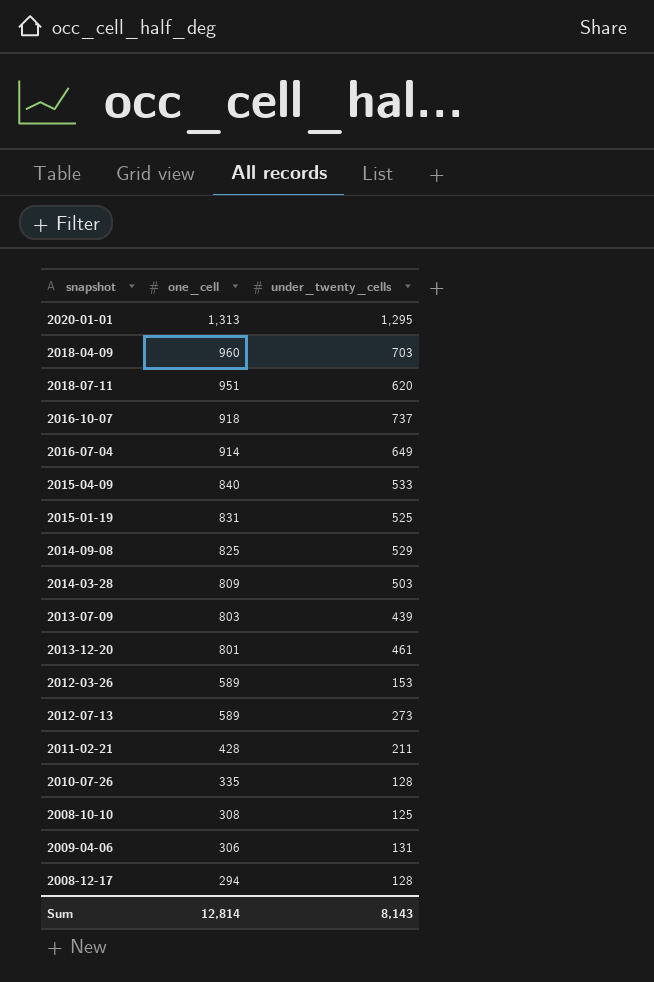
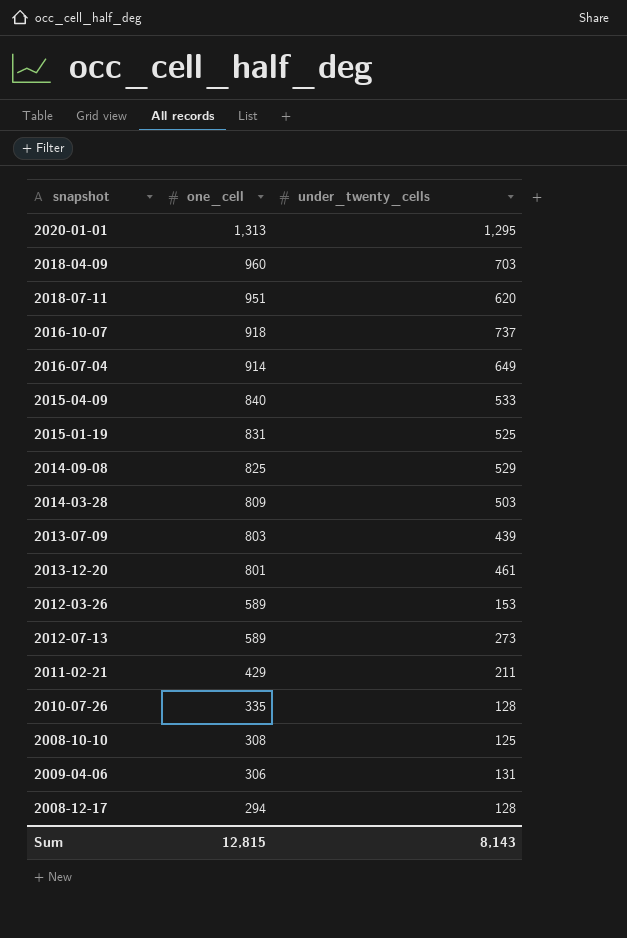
2011-02-21 | one_cell: 428 -> 429
Sum | one_cell: 12,814 -> 12,815

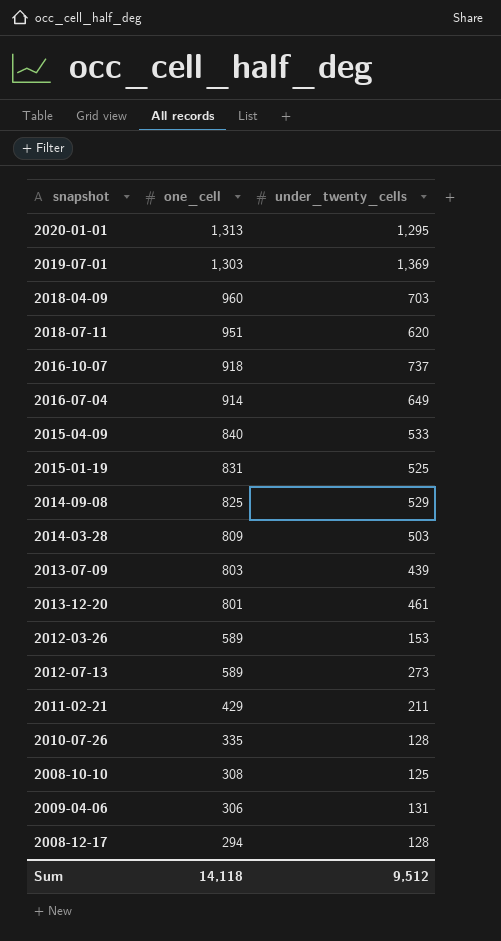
row 2019-07-01: none -> 1,303 | 1,369
Sum | one_cell: 12,815 -> 14,118
Sum | under_twenty_cells: 8,143 -> 9,512

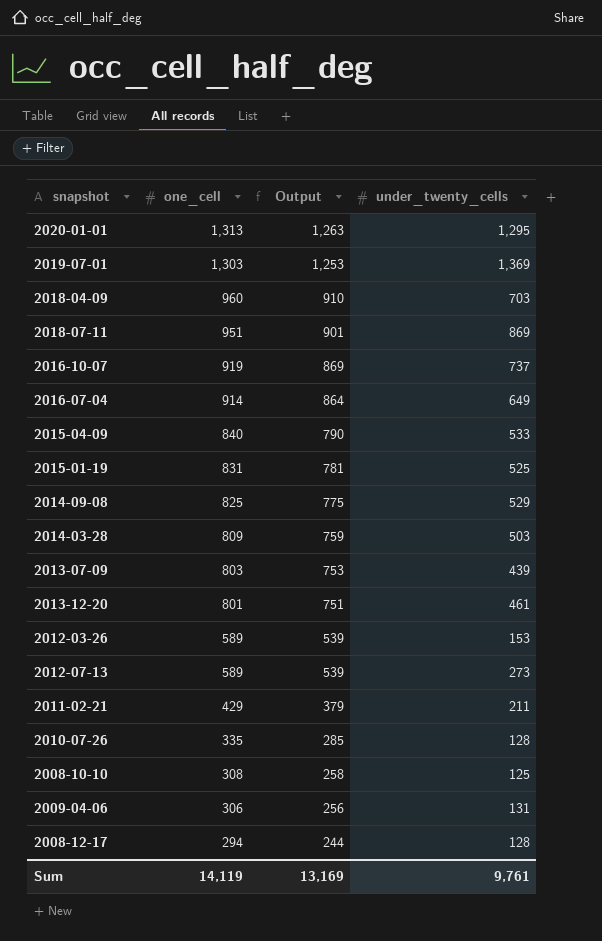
column Output | formula: none -> [one_cell] - 50
2018-07-11 | under_twenty_cells: 620 -> 869
2016-10-07 | one_cell: 918 -> 919
Sum | one_cell: 14,118 -> 14,119
Sum | under_twenty_cells: 9,512 -> 9,761

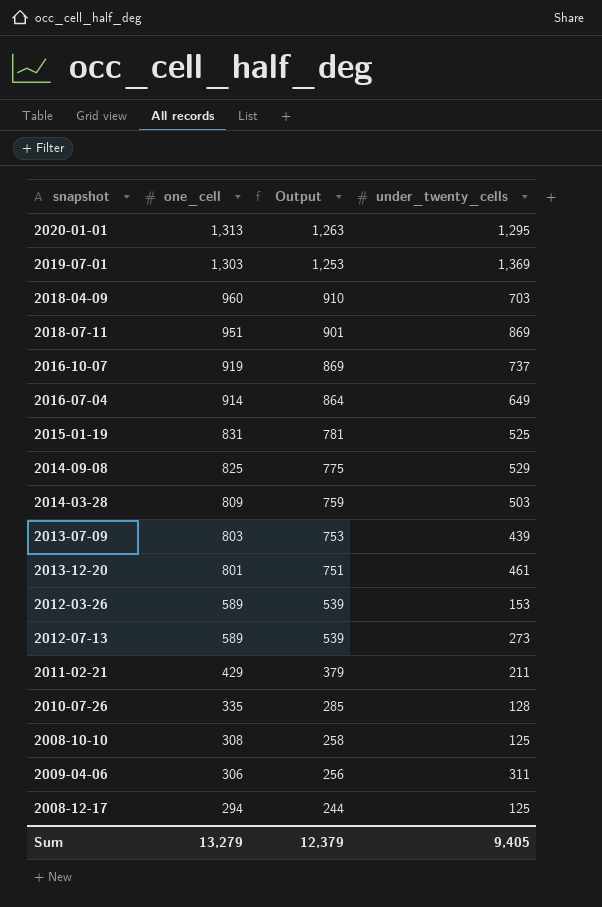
row 2015-04-09: 840 | 790 | 533 -> none
2009-04-06 | under_twenty_cells: 131 -> 311
2008-12-17 | under_twenty_cells: 128 -> 125
Sum | one_cell: 14,119 -> 13,279
Sum | Output: 13,169 -> 12,379
Sum | under_twenty_cells: 9,761 -> 9,405

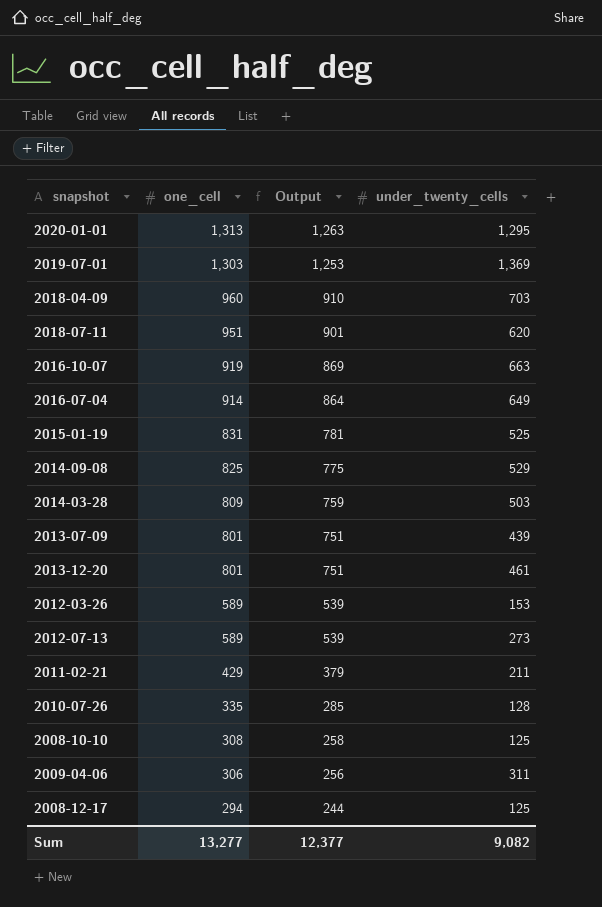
2018-07-11 | under_twenty_cells: 869 -> 620
2016-10-07 | under_twenty_cells: 737 -> 663
2013-07-09 | one_cell: 803 -> 801
2013-07-09 | Output: 753 -> 751
Sum | one_cell: 13,279 -> 13,277
Sum | Output: 12,379 -> 12,377
Sum | under_twenty_cells: 9,405 -> 9,082

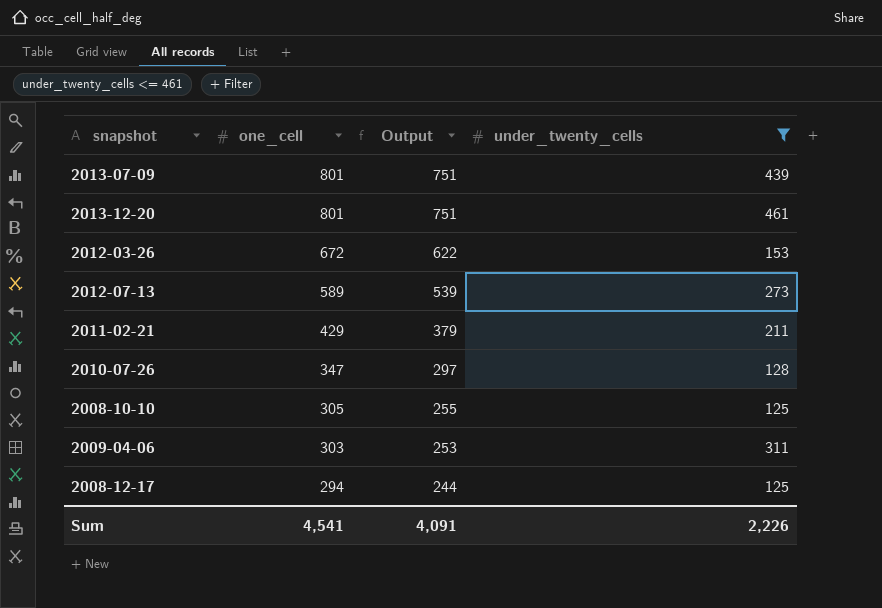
filter: none -> under_twenty_cells <= 461
2012-03-26 | one_cell: 589 -> 672
2012-03-26 | Output: 539 -> 622
2010-07-26 | one_cell: 335 -> 347
2010-07-26 | Output: 285 -> 297
2008-10-10 | one_cell: 308 -> 305
2008-10-10 | Output: 258 -> 255
2009-04-06 | one_cell: 306 -> 303
2009-04-06 | Output: 256 -> 253
Sum | one_cell: 13,277 -> 4,541
Sum | Output: 12,377 -> 4,091
Sum | under_twenty_cells: 9,082 -> 2,226

